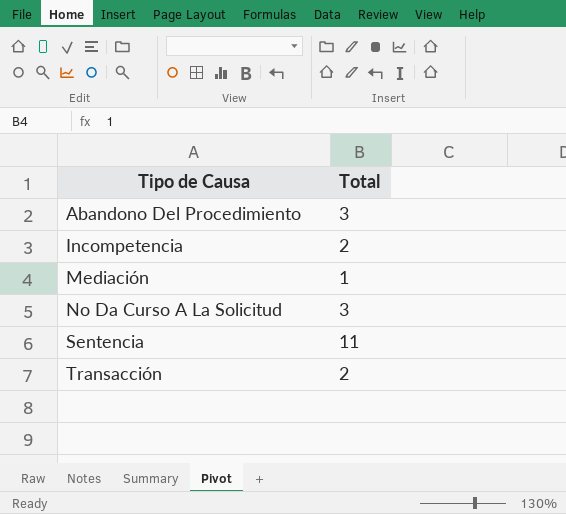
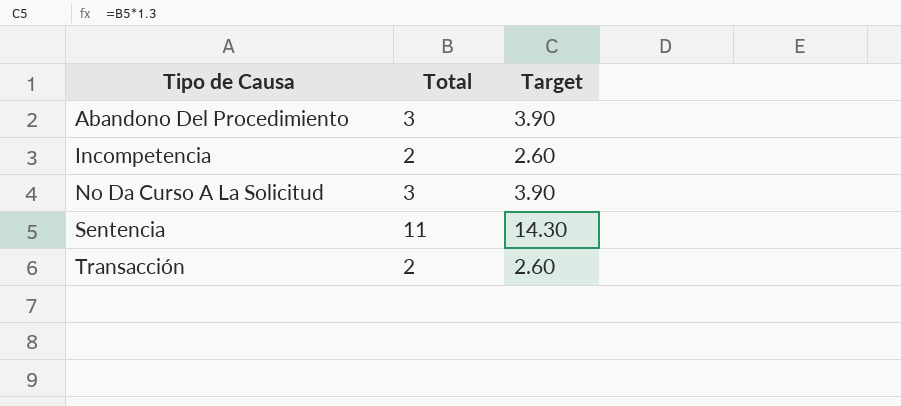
column Target | formula: none -> [Total] * 1.3
row Mediación: 1 -> none

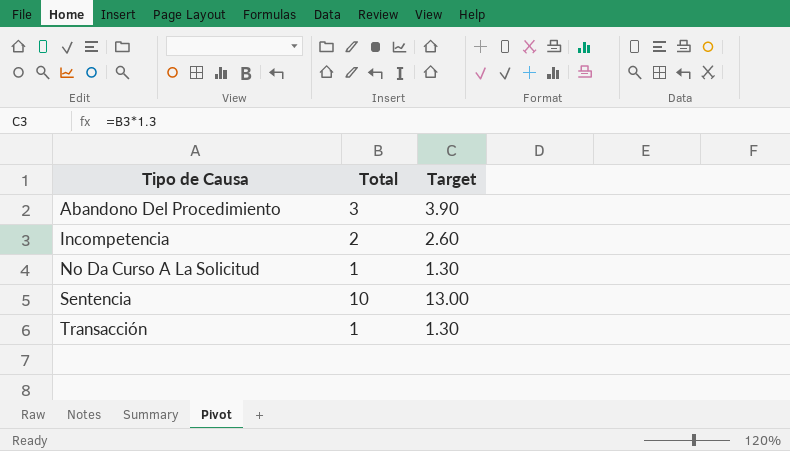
No Da Curso A La Solicitud | Total: 3 -> 1
No Da Curso A La Solicitud | Target: 3.90 -> 1.30
Sentencia | Total: 11 -> 10
Sentencia | Target: 14.30 -> 13.00
Transacción | Total: 2 -> 1
Transacción | Target: 2.60 -> 1.30

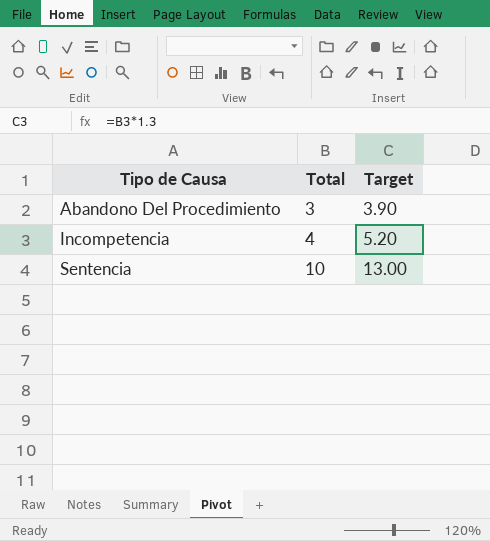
row No Da Curso A La Solicitud: 1 | 1.30 -> none
row Transacción: 1 | 1.30 -> none
Incompetencia | Total: 2 -> 4
Incompetencia | Target: 2.60 -> 5.20

